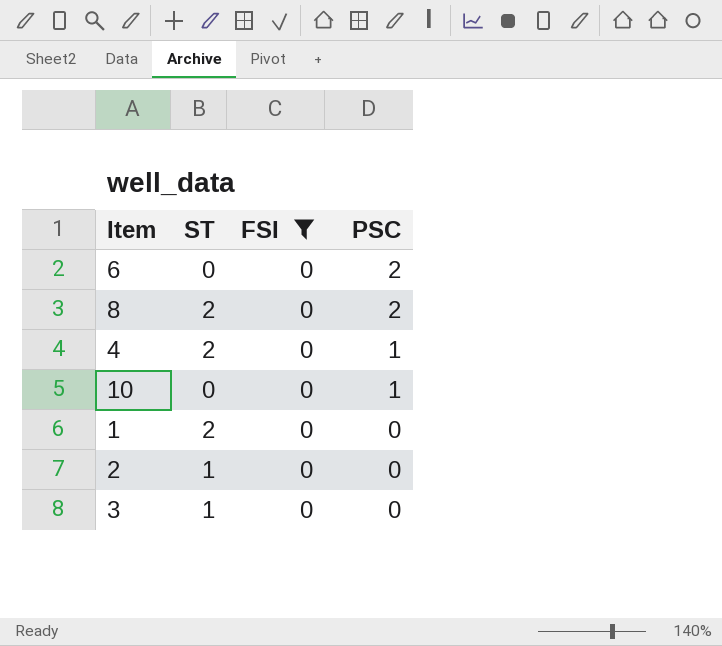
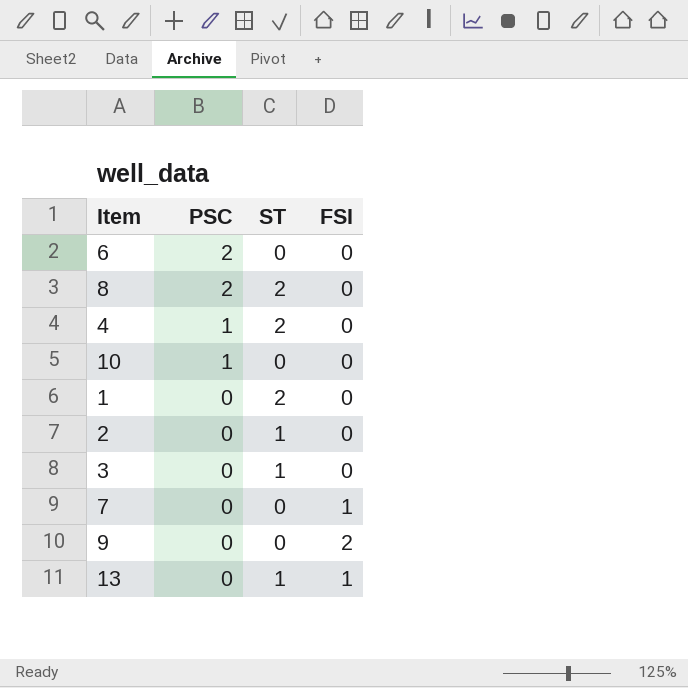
filter: FSI = 0 -> none
column PSC | position: 4 -> 2

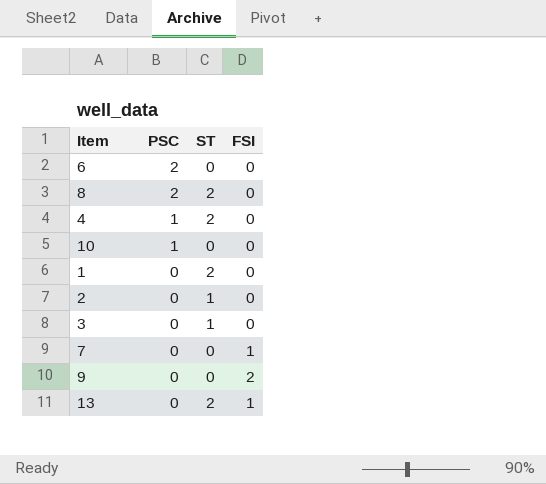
13 | ST: 1 -> 2

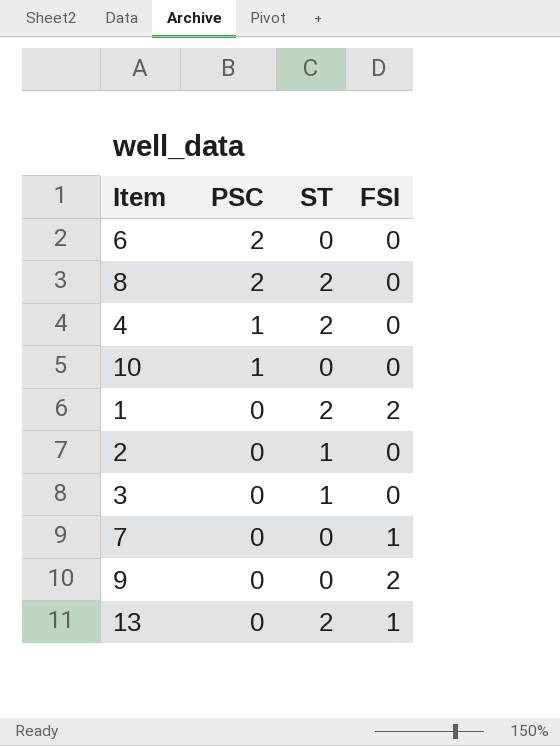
1 | FSI: 0 -> 2

